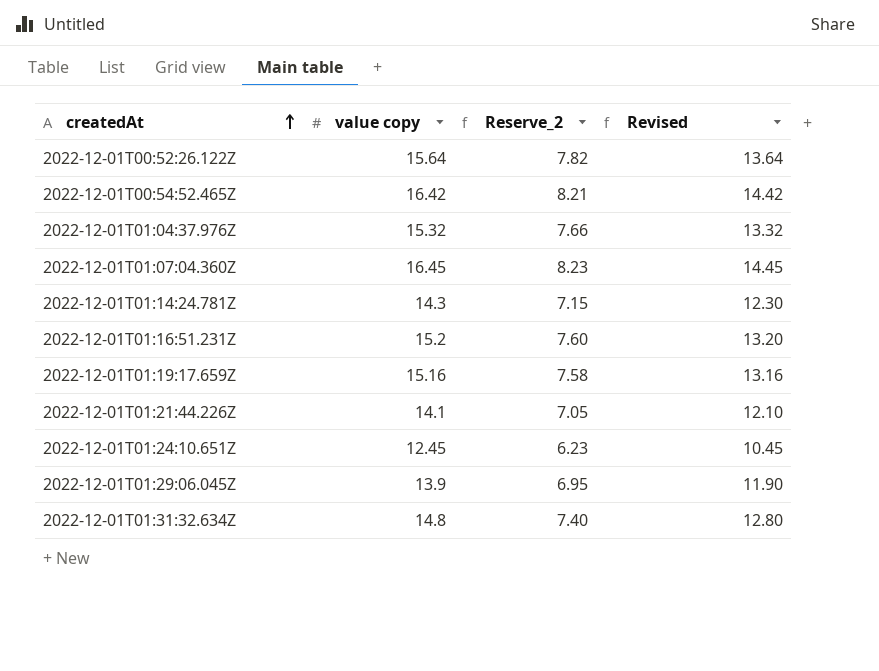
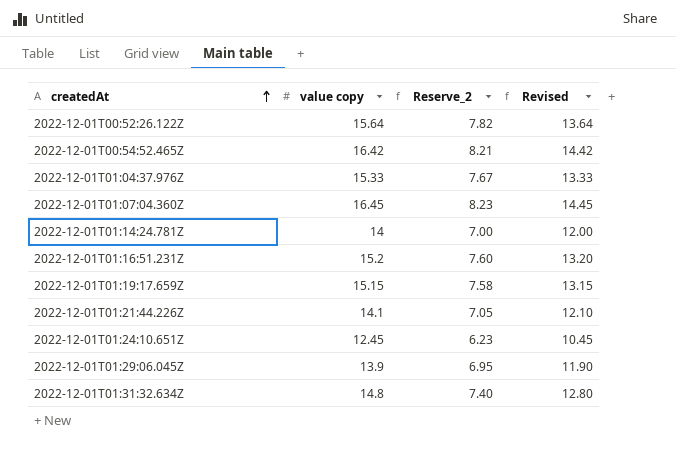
2022-12-01T01:04:37.976Z | value copy: 15.32 -> 15.33
2022-12-01T01:04:37.976Z | Reserve_2: 7.66 -> 7.67
2022-12-01T01:04:37.976Z | Revised: 13.32 -> 13.33
2022-12-01T01:14:24.781Z | value copy: 14.3 -> 14
2022-12-01T01:14:24.781Z | Reserve_2: 7.15 -> 7.00
2022-12-01T01:14:24.781Z | Revised: 12.30 -> 12.00
2022-12-01T01:19:17.659Z | value copy: 15.16 -> 15.15
2022-12-01T01:19:17.659Z | Revised: 13.16 -> 13.15

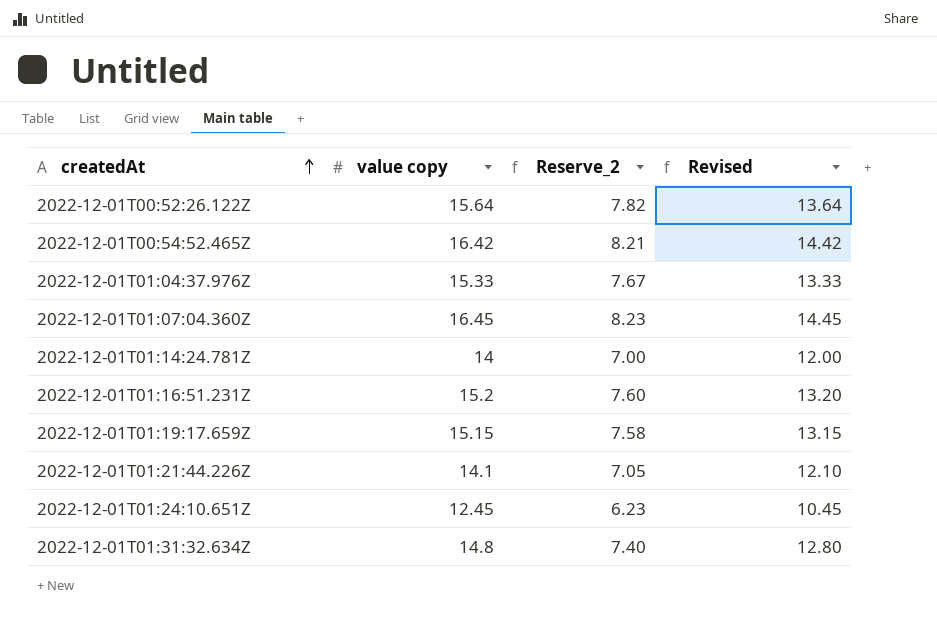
row 2022-12-01T01:29:06.045Z: 13.9 | 6.95 | 11.90 -> none

